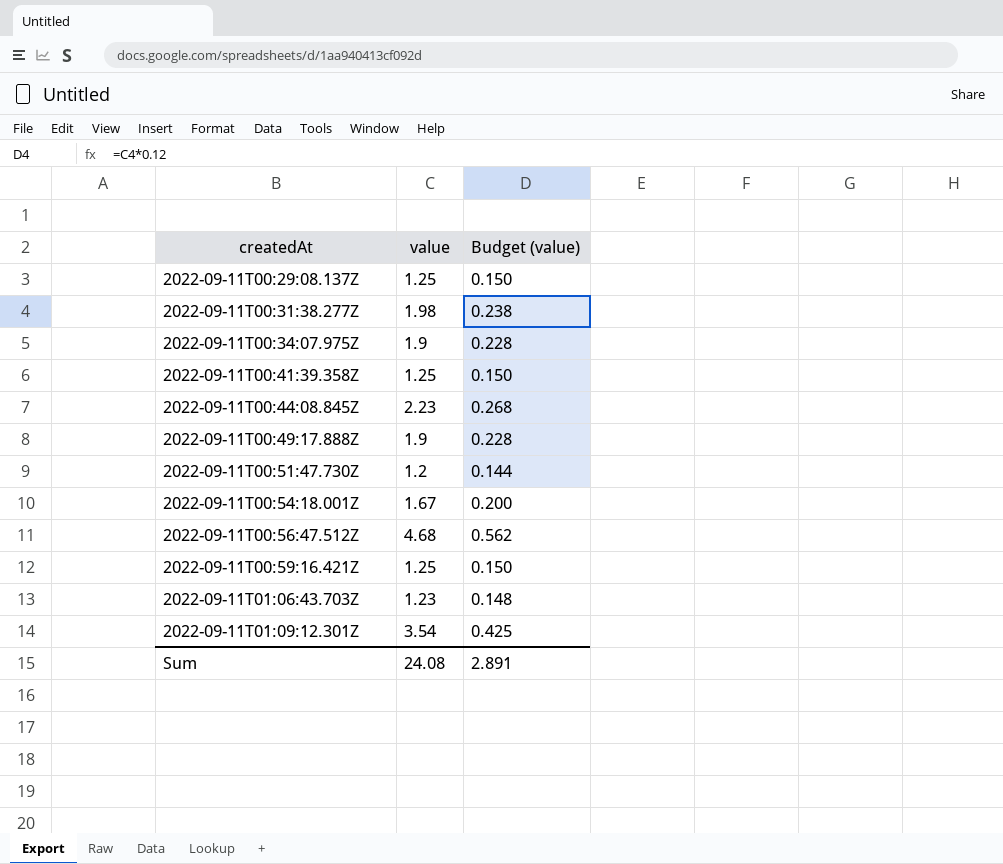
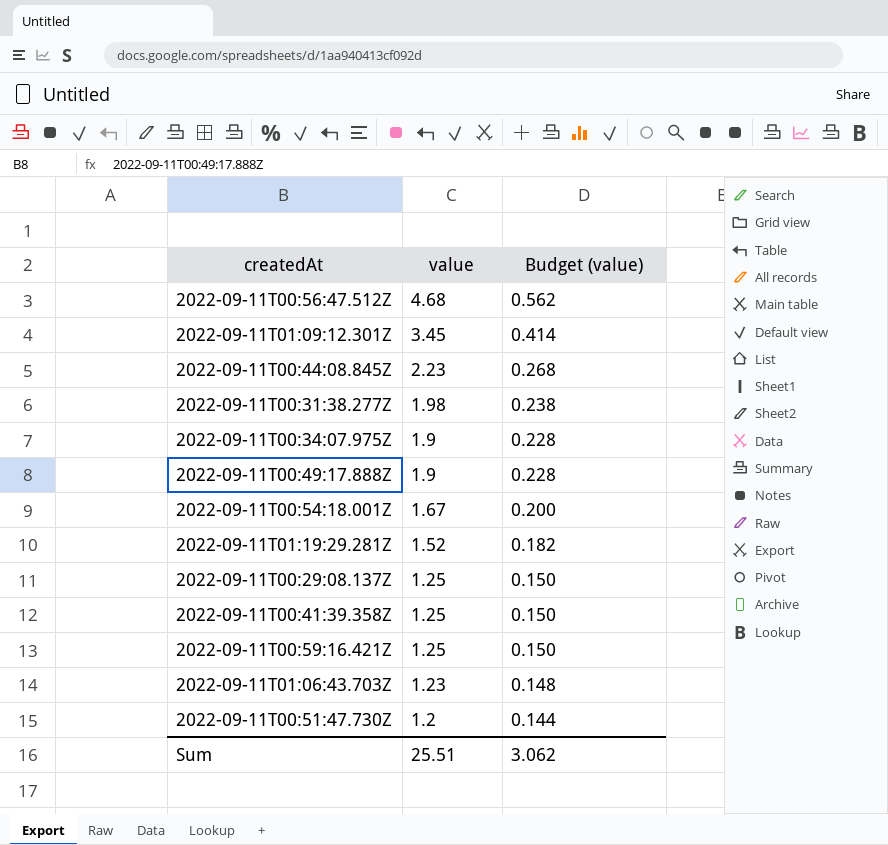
row order: createdAt ascending -> value descending
2022-09-11T01:09:12.301Z | value: 3.54 -> 3.45
2022-09-11T01:09:12.301Z | Budget (value): 0.425 -> 0.414
row 2022-09-11T01:19:29.281Z: none -> 1.52 | 0.182
Sum | value: 24.08 -> 25.51
Sum | Budget (value): 2.891 -> 3.062

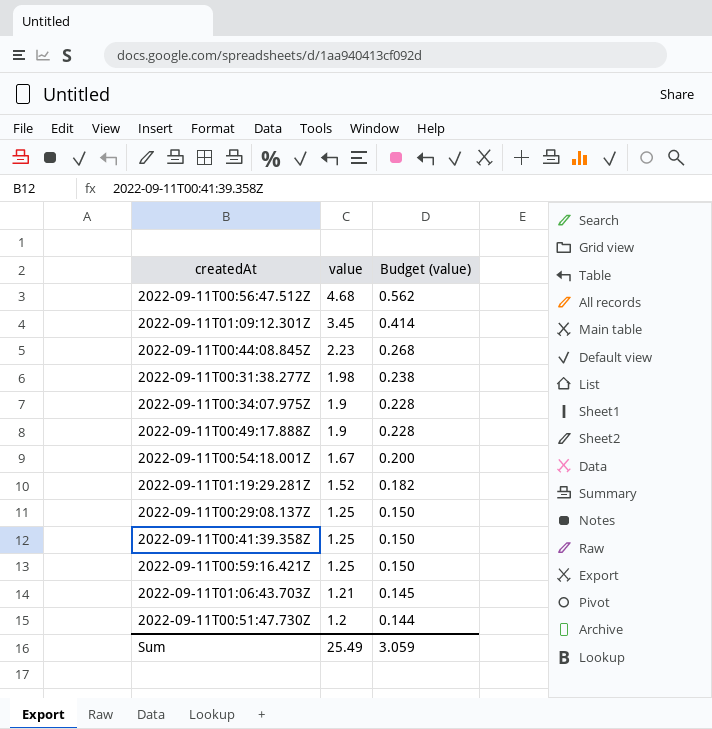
2022-09-11T01:06:43.703Z | value: 1.23 -> 1.21
2022-09-11T01:06:43.703Z | Budget (value): 0.148 -> 0.145
Sum | value: 25.51 -> 25.49
Sum | Budget (value): 3.062 -> 3.059

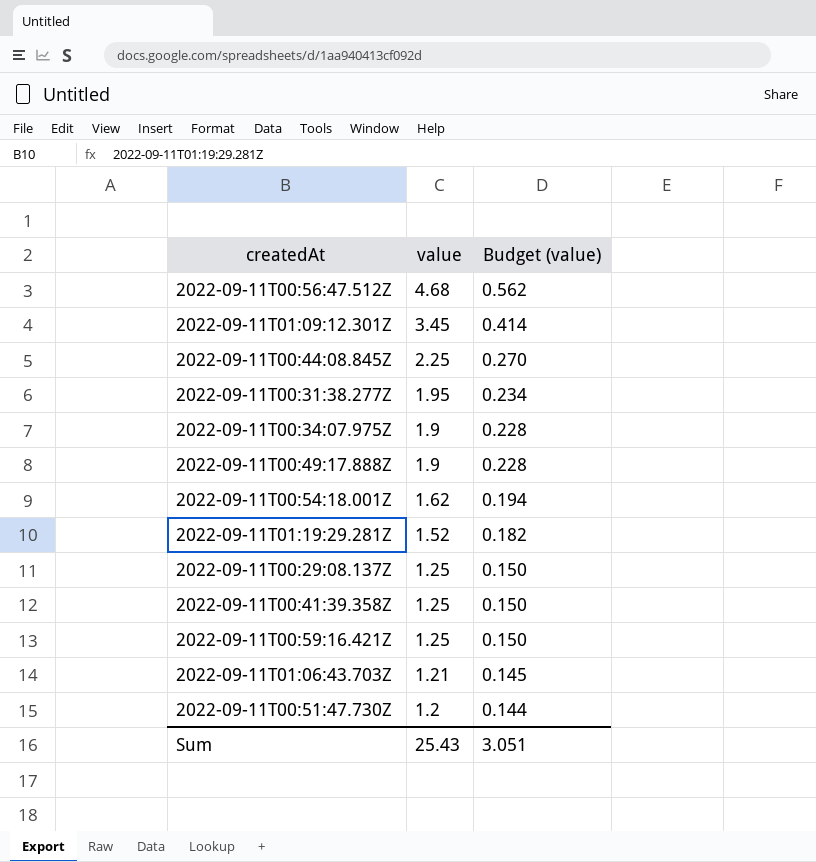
2022-09-11T00:44:08.845Z | value: 2.23 -> 2.25
2022-09-11T00:44:08.845Z | Budget (value): 0.268 -> 0.270
2022-09-11T00:31:38.277Z | value: 1.98 -> 1.95
2022-09-11T00:31:38.277Z | Budget (value): 0.238 -> 0.234
2022-09-11T00:54:18.001Z | value: 1.67 -> 1.62
2022-09-11T00:54:18.001Z | Budget (value): 0.200 -> 0.194
Sum | value: 25.49 -> 25.43
Sum | Budget (value): 3.059 -> 3.051

